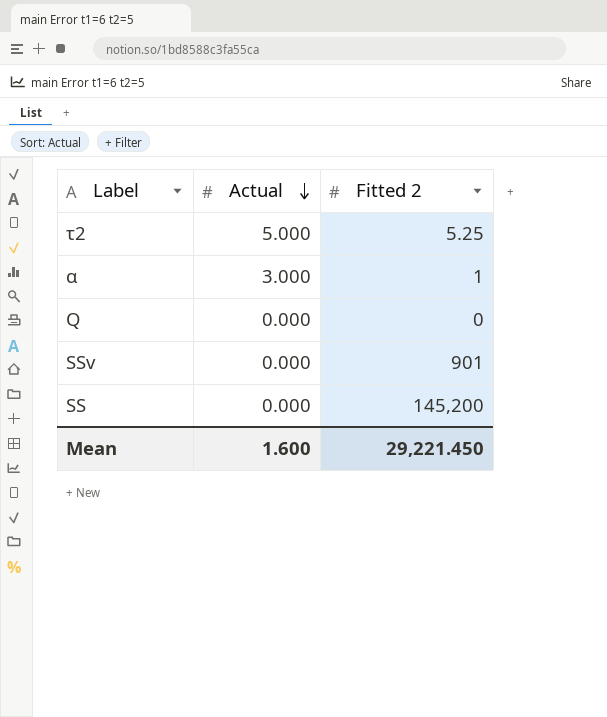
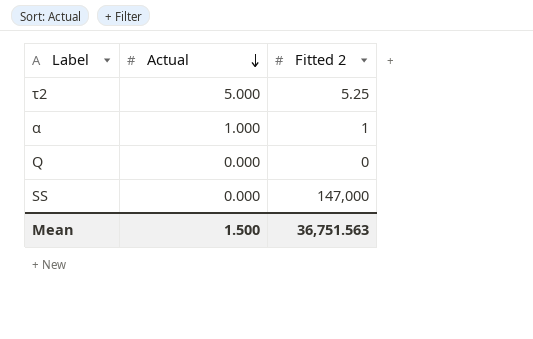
row SSv: 0.000 | 901 -> none
α | Actual: 3.000 -> 1.000
SS | Fitted 2: 145,200 -> 147,000
Mean | Actual: 1.600 -> 1.500
Mean | Fitted 2: 29,221.450 -> 36,751.563

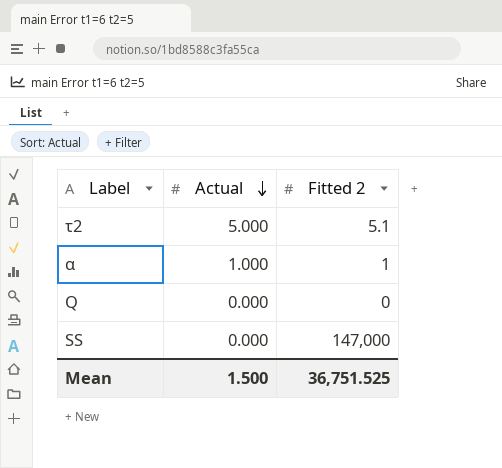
τ2 | Fitted 2: 5.25 -> 5.1
Mean | Fitted 2: 36,751.563 -> 36,751.525

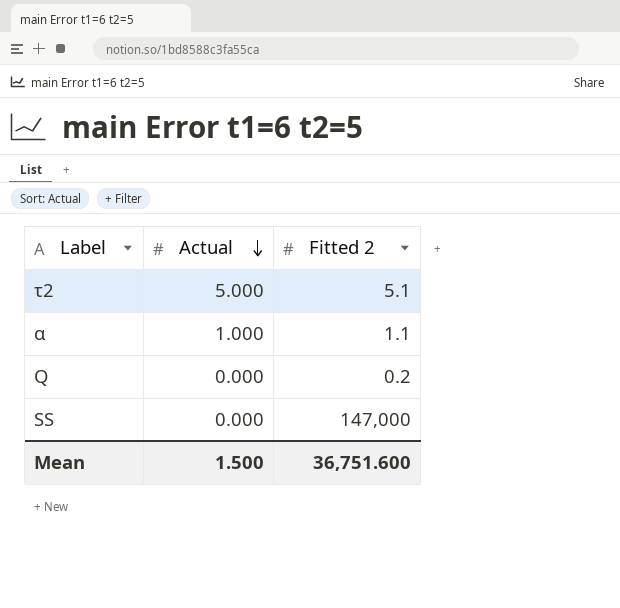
α | Fitted 2: 1 -> 1.1
Q | Fitted 2: 0 -> 0.2
Mean | Fitted 2: 36,751.525 -> 36,751.600

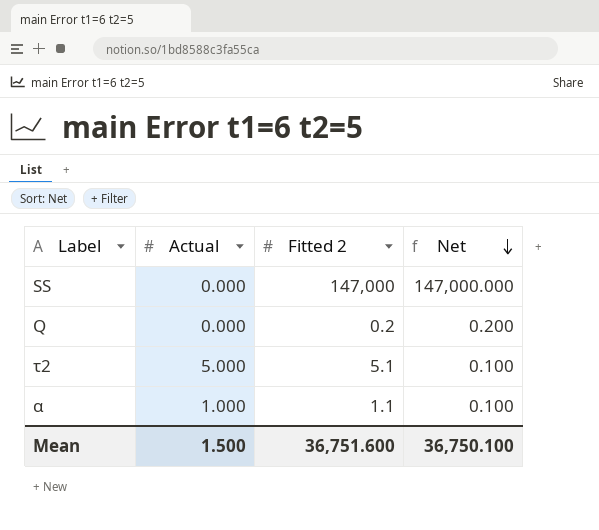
row order: Actual descending -> Net descending
column Net | formula: none -> [Fitted 2] - [Actual]

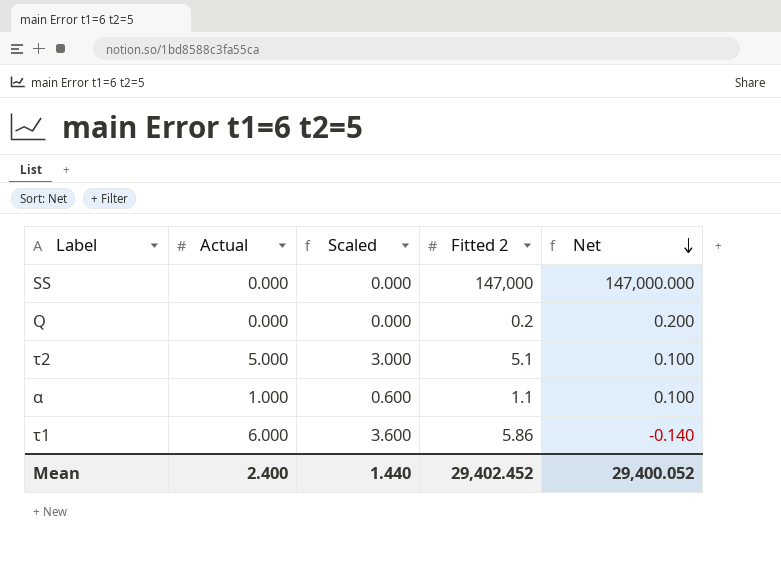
column Scaled | formula: none -> [Actual] * 0.6
row τ1: none -> 6.000 | 3.600 | 5.86 | -0.140
Mean | Actual: 1.500 -> 2.400
Mean | Fitted 2: 36,751.600 -> 29,402.452
Mean | Net: 36,750.100 -> 29,400.052

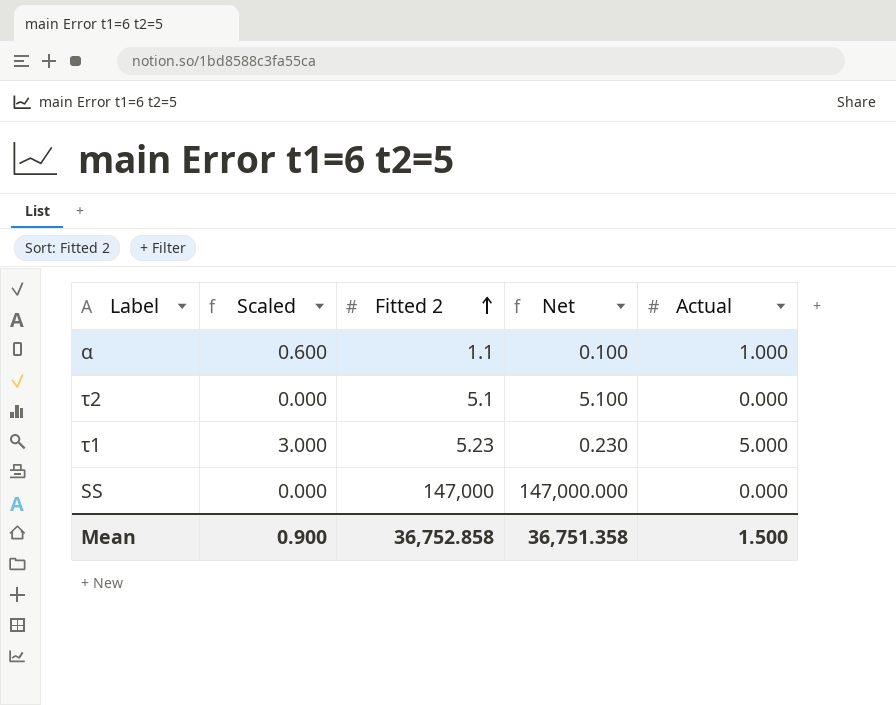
row order: Net descending -> Fitted 2 ascending
column Actual | position: 2 -> 5
row Q: 0.000 | 0.000 | 0.2 | 0.200 -> none
τ2 | Scaled: 3.000 -> 0.000
τ2 | Net: 0.100 -> 5.100
τ2 | Actual: 5.000 -> 0.000
τ1 | Scaled: 3.600 -> 3.000
τ1 | Fitted 2: 5.86 -> 5.23
τ1 | Net: -0.140 -> 0.230
τ1 | Actual: 6.000 -> 5.000
Mean | Scaled: 1.440 -> 0.900
Mean | Fitted 2: 29,402.452 -> 36,752.858
Mean | Net: 29,400.052 -> 36,751.358
Mean | Actual: 2.400 -> 1.500

